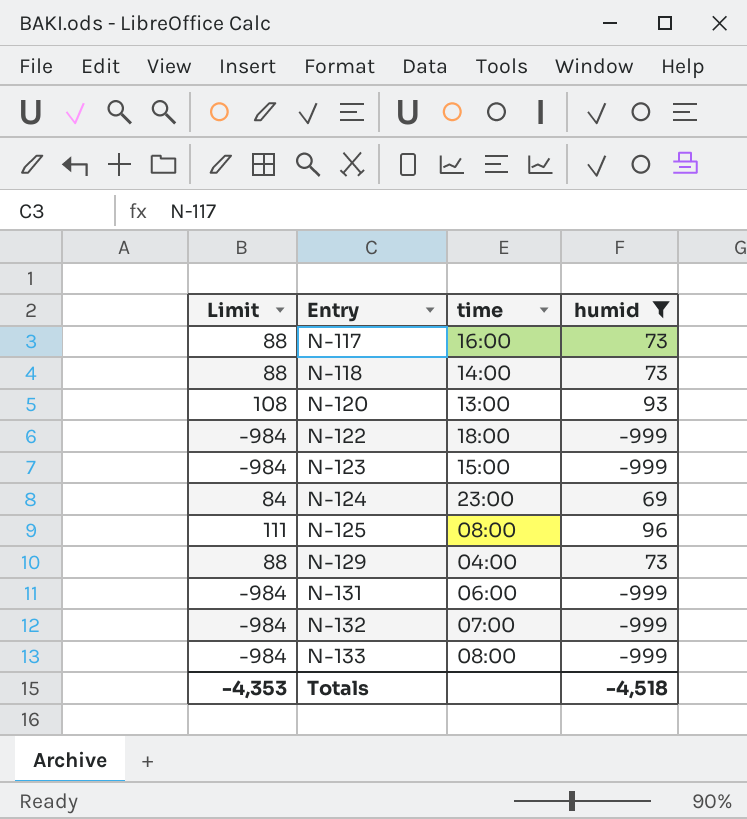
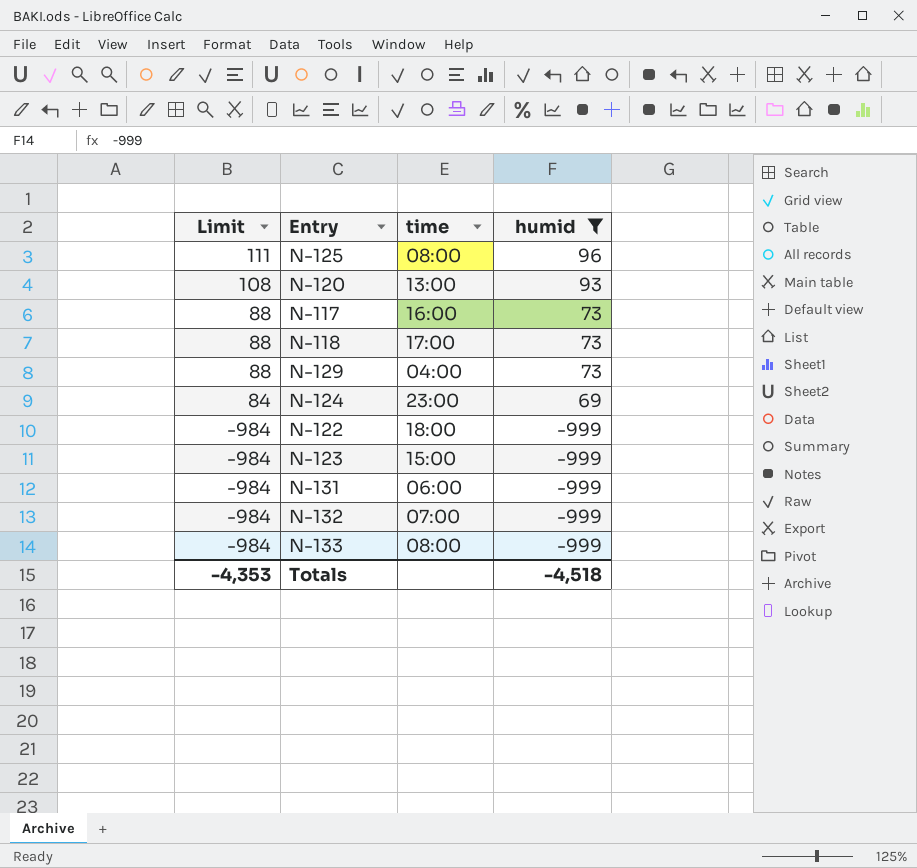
row order: Entry ascending -> Limit descending
N-118 | time: 14:00 -> 17:00

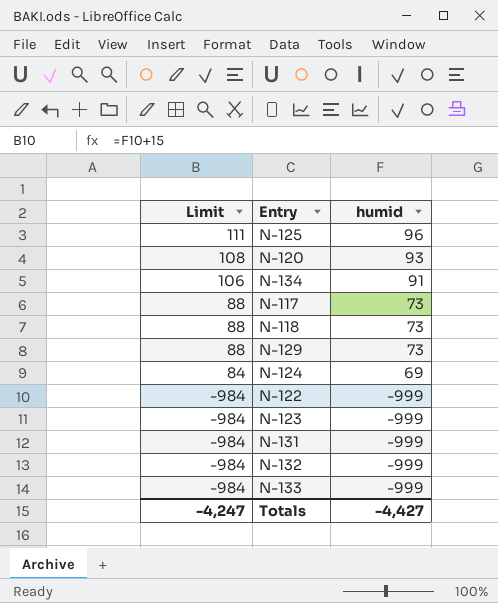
filter: humid != 91 -> none
column time | position: 3 -> none
Totals | Limit: -4,353 -> -4,247
Totals | humid: -4,518 -> -4,427

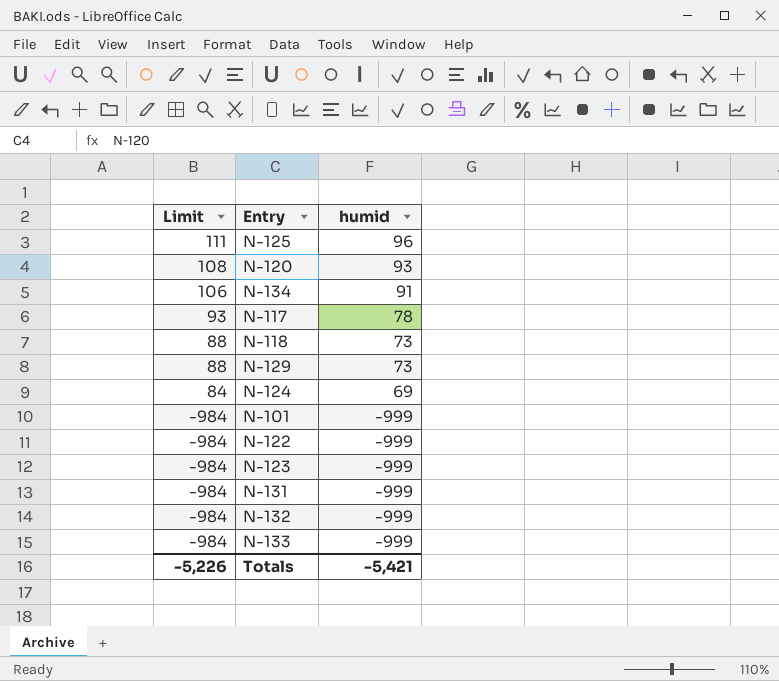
N-117 | Limit: 88 -> 93
N-117 | humid: 73 -> 78
row N-101: none -> -984 | -999
Totals | Limit: -4,247 -> -5,226
Totals | humid: -4,427 -> -5,421

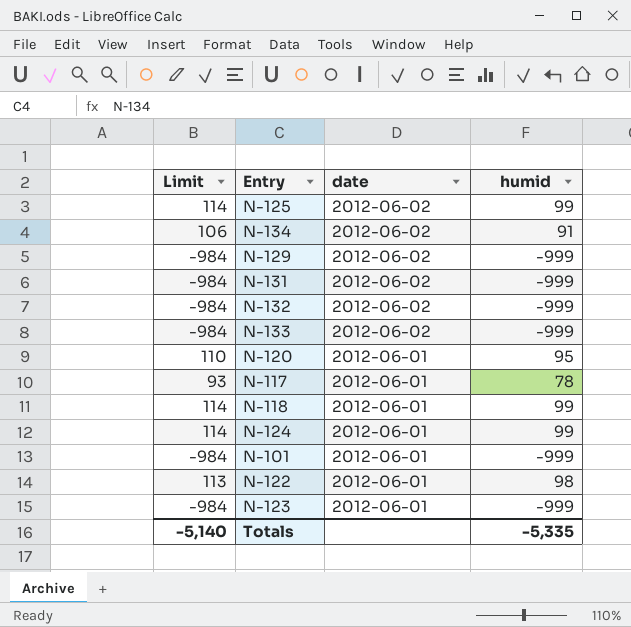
row order: Limit descending -> date descending
column date | position: none -> 3
N-125 | Limit: 111 -> 114
N-125 | humid: 96 -> 99
N-129 | Limit: 88 -> -984
N-129 | humid: 73 -> -999
N-120 | Limit: 108 -> 110
N-120 | humid: 93 -> 95
N-118 | Limit: 88 -> 114
N-118 | humid: 73 -> 99
N-124 | Limit: 84 -> 114
N-124 | humid: 69 -> 99
N-122 | Limit: -984 -> 113
N-122 | humid: -999 -> 98
Totals | Limit: -5,226 -> -5,140
Totals | humid: -5,421 -> -5,335

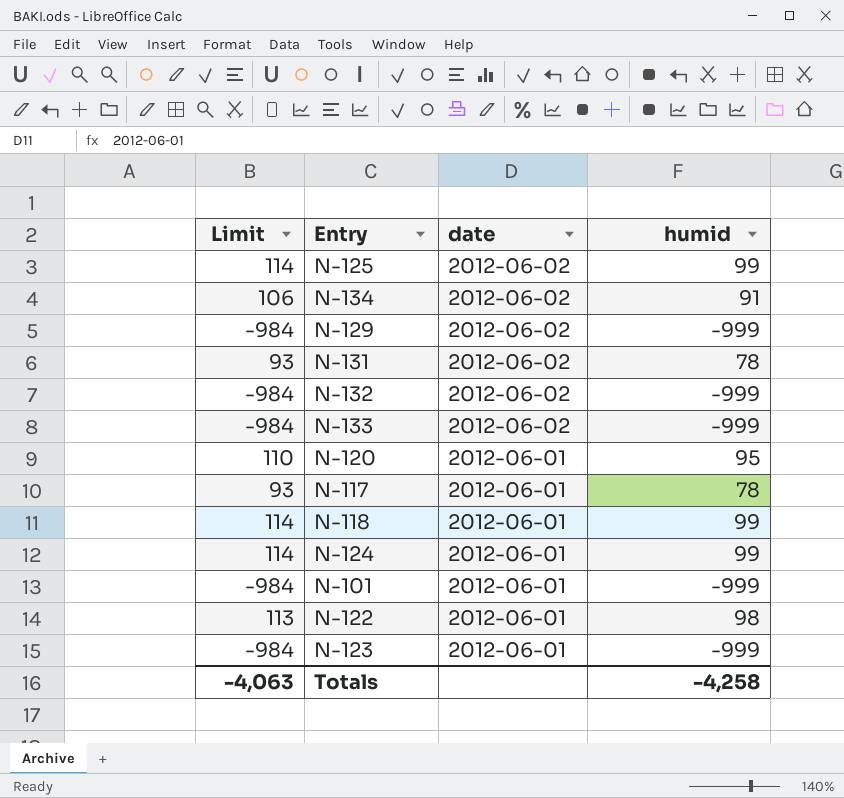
N-131 | Limit: -984 -> 93
N-131 | humid: -999 -> 78
Totals | Limit: -5,140 -> -4,063
Totals | humid: -5,335 -> -4,258

